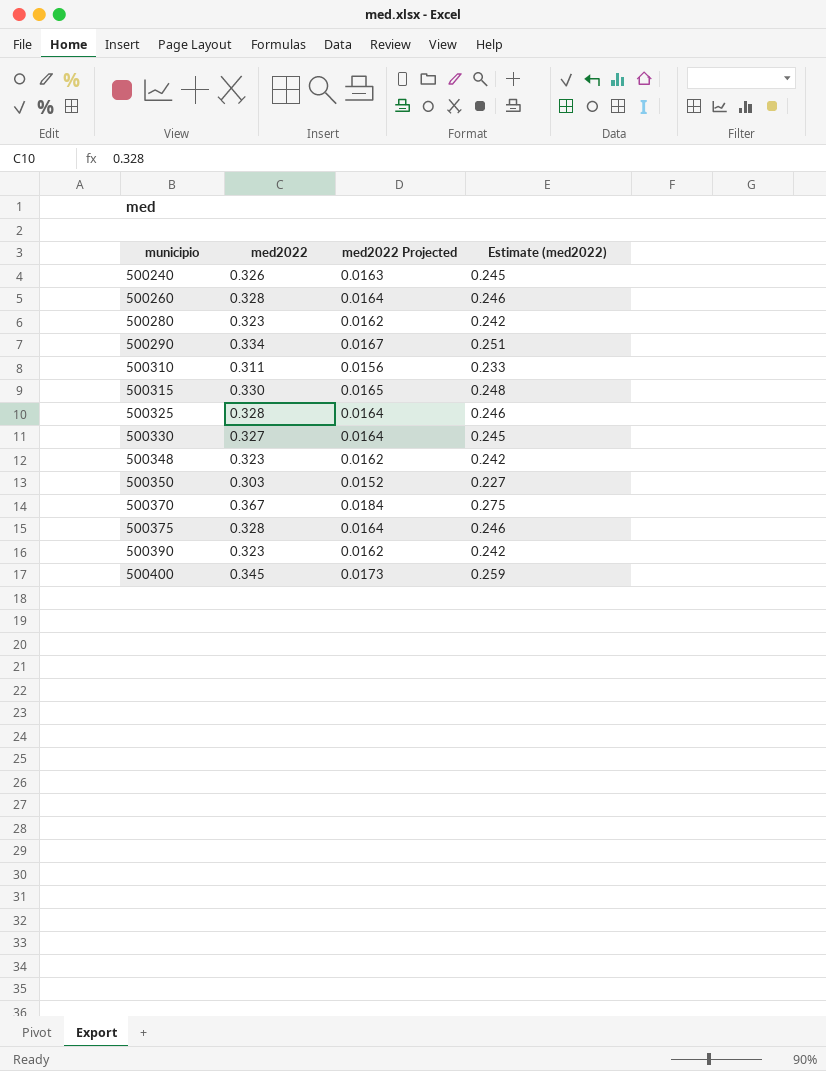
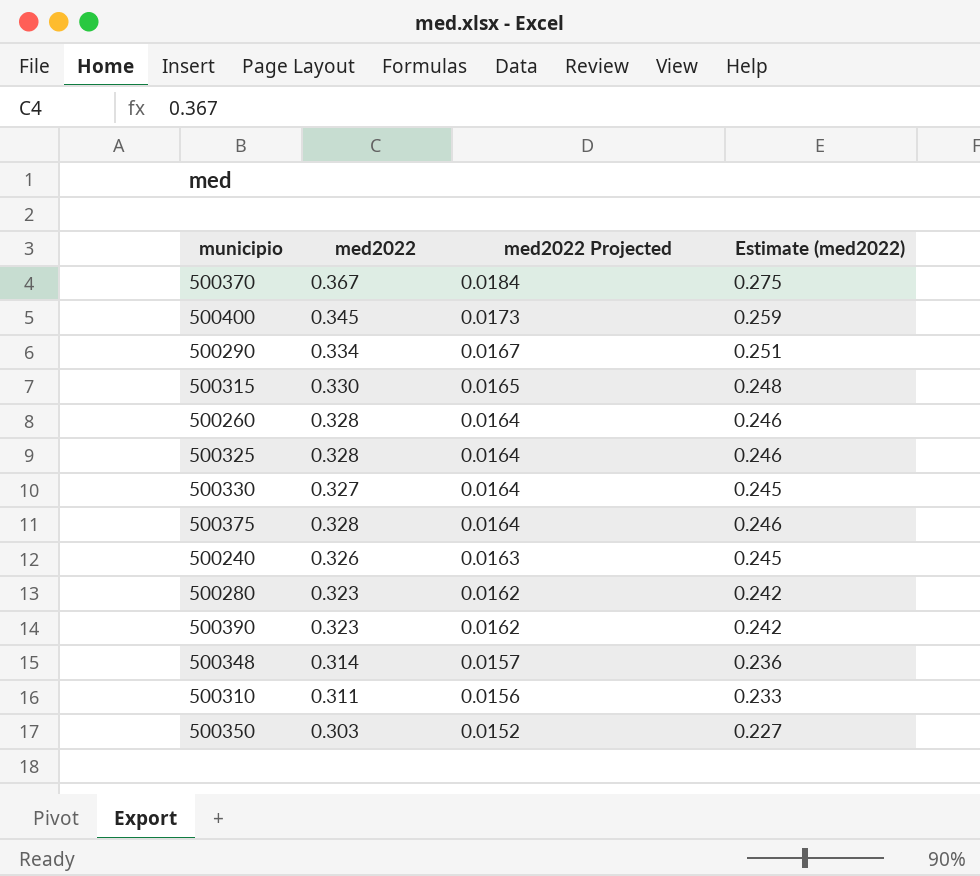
row order: municipio ascending -> med2022 Projected descending
500348 | med2022: 0.323 -> 0.314
500348 | med2022 Projected: 0.0162 -> 0.0157
500348 | Estimate (med2022): 0.242 -> 0.236

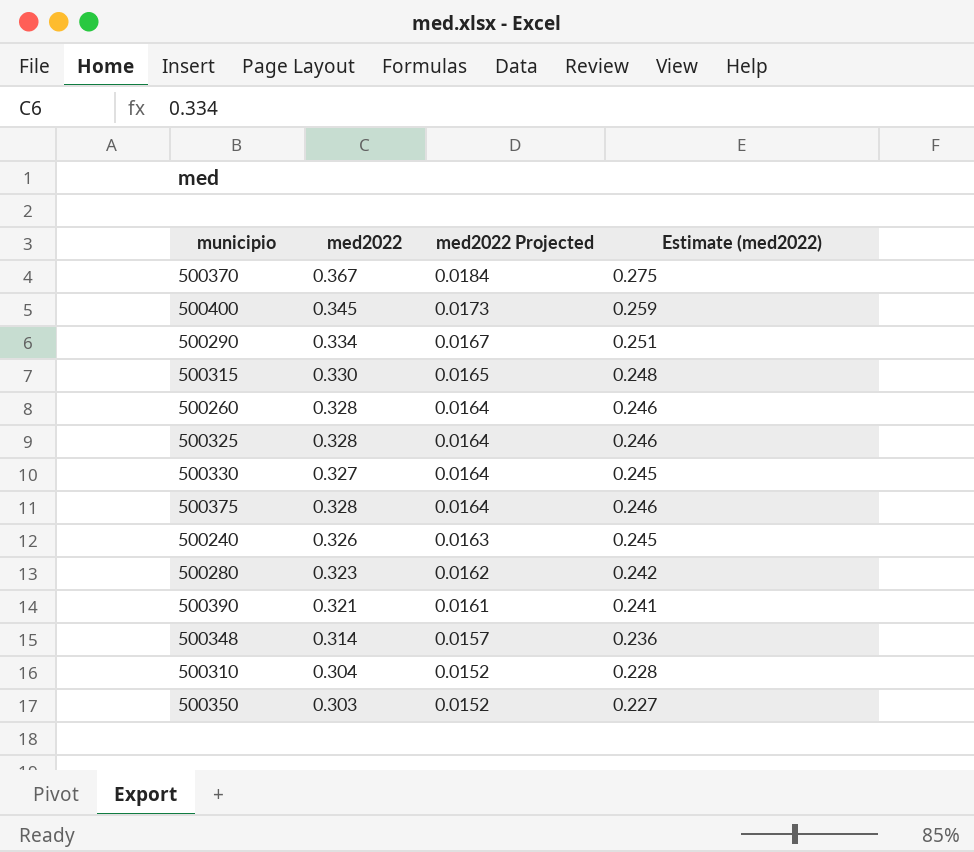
500390 | med2022: 0.323 -> 0.321
500390 | med2022 Projected: 0.0162 -> 0.0161
500390 | Estimate (med2022): 0.242 -> 0.241
500310 | med2022: 0.311 -> 0.304
500310 | med2022 Projected: 0.0156 -> 0.0152
500310 | Estimate (med2022): 0.233 -> 0.228

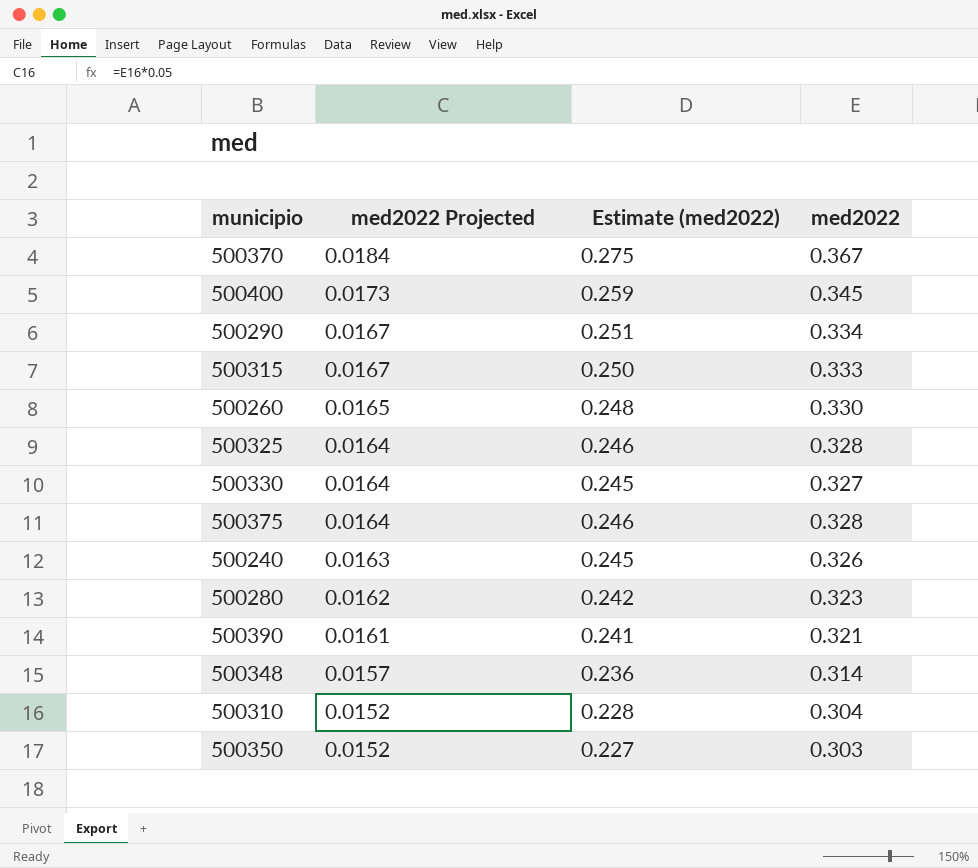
column med2022 | position: 2 -> 4
500315 | med2022 Projected: 0.0165 -> 0.0167
500315 | Estimate (med2022): 0.248 -> 0.250
500315 | med2022: 0.330 -> 0.333
500260 | med2022 Projected: 0.0164 -> 0.0165
500260 | Estimate (med2022): 0.246 -> 0.248
500260 | med2022: 0.328 -> 0.330

